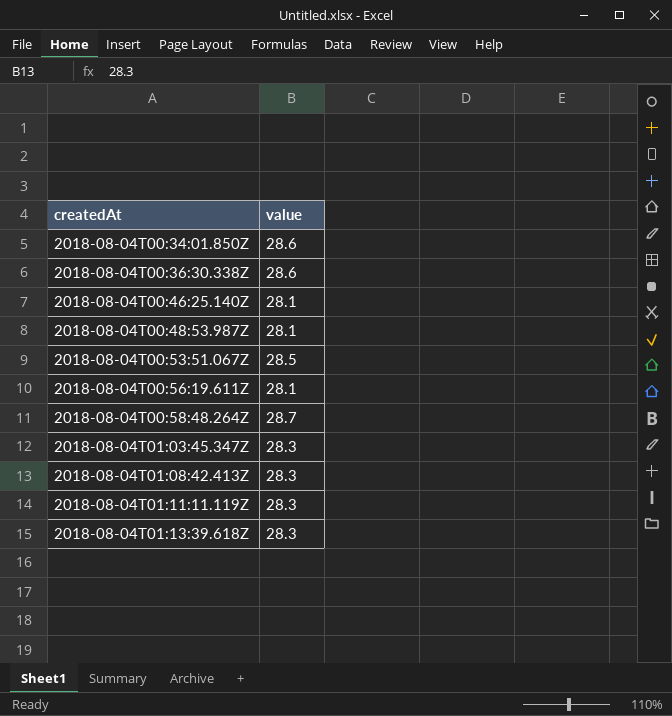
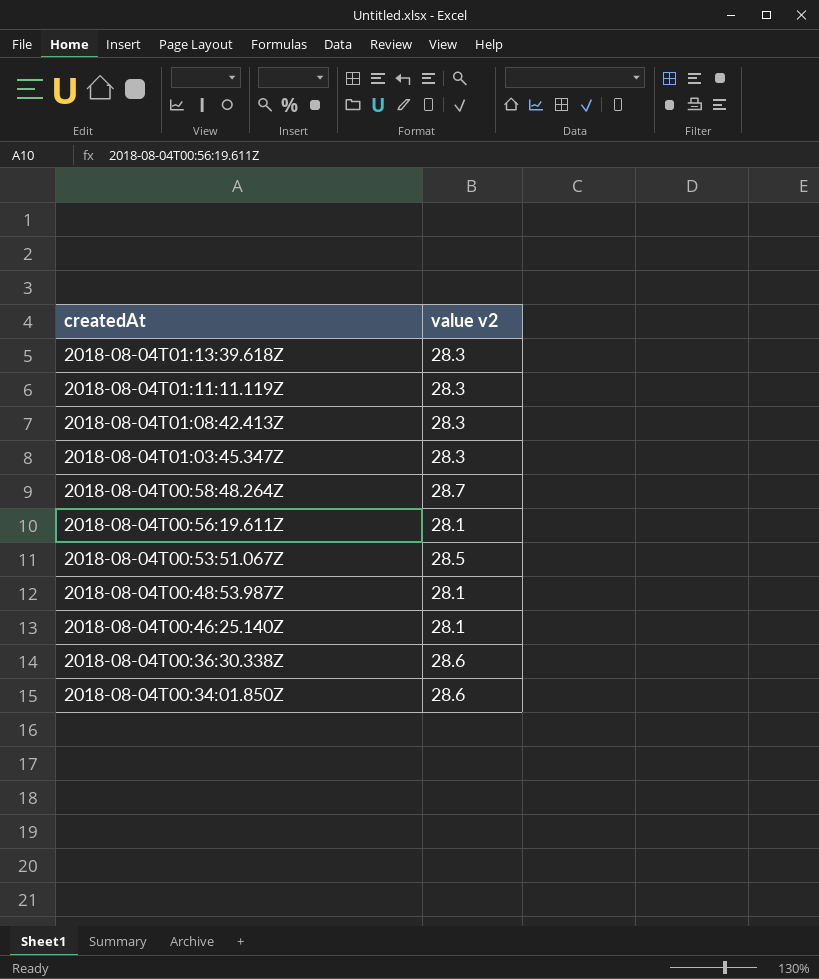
row order: createdAt ascending -> createdAt descending
column name: value -> value v2

